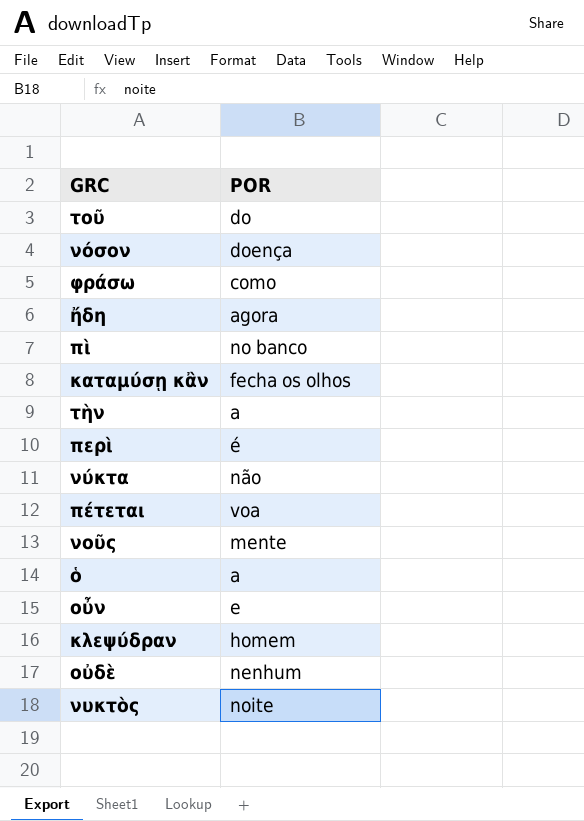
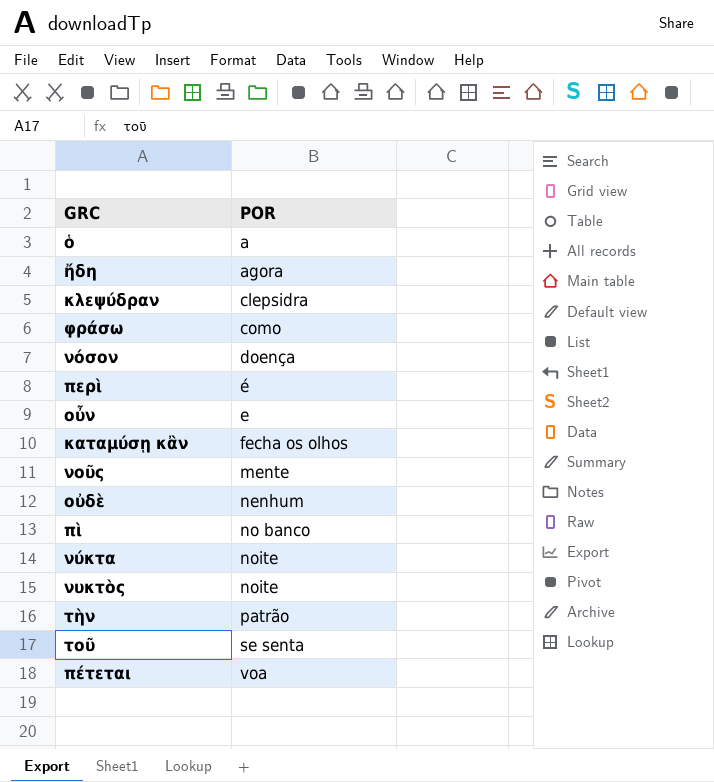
row order: none -> POR ascending
κλεψύδραν | POR: homem -> clepsidra
νύκτα | POR: não -> noite
τὴν | POR: a -> patrão
τοῦ | POR: do -> se senta

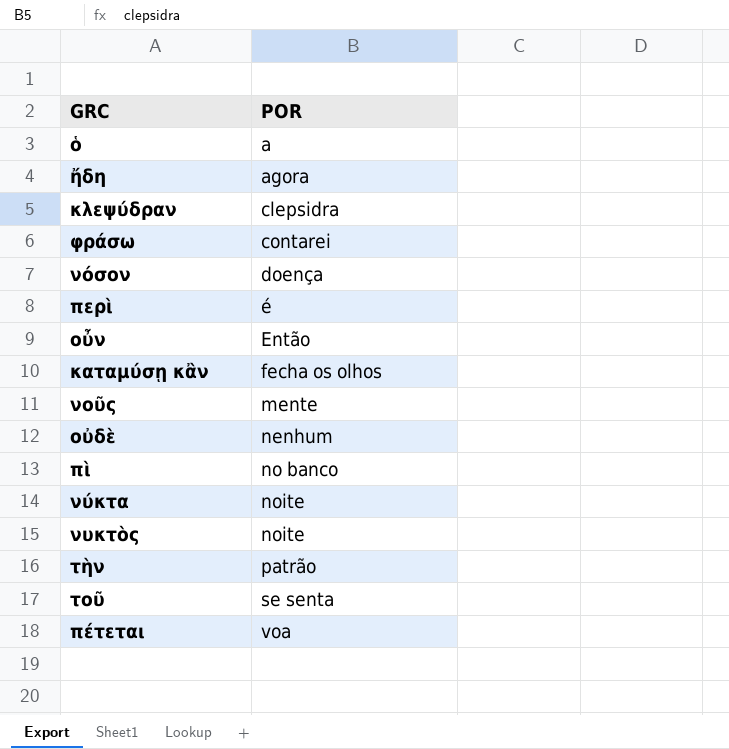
φράσω | POR: como -> contarei
οὖν | POR: e -> Então

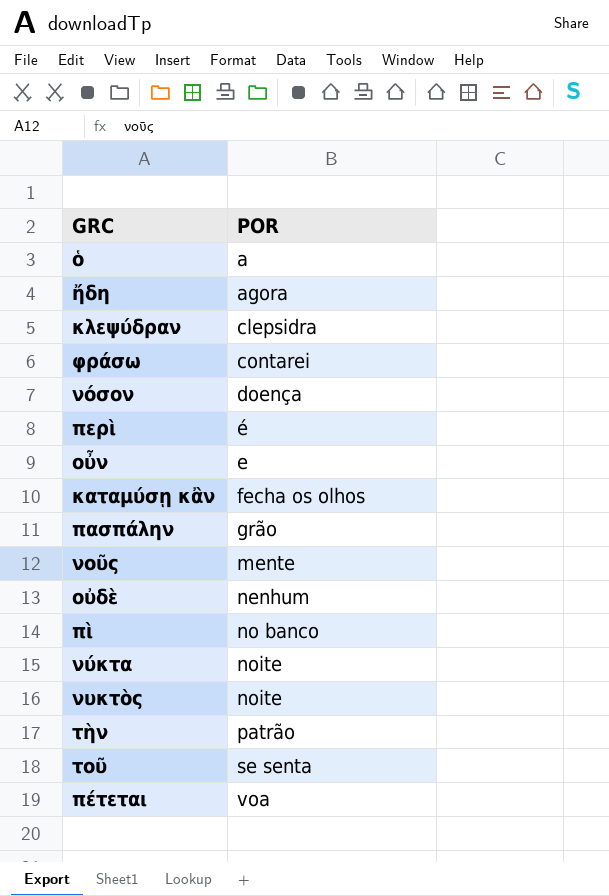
οὖν | POR: Então -> e
row πασπάλην: none -> grão

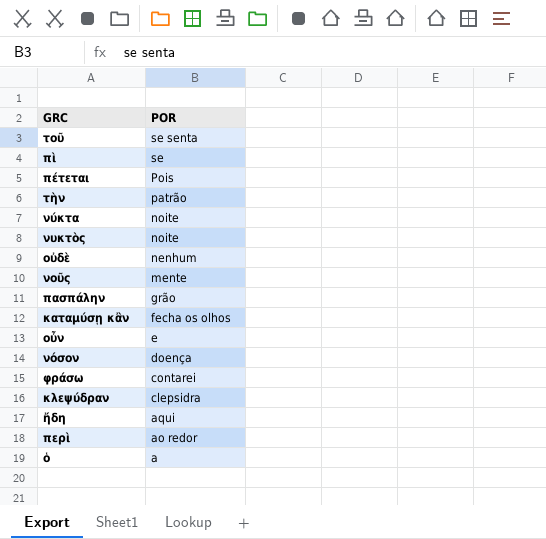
row order: POR ascending -> POR descending
πὶ | POR: no banco -> se
πέτεται | POR: voa -> Pois
ἤδη | POR: agora -> aqui
περὶ | POR: é -> ao redor

